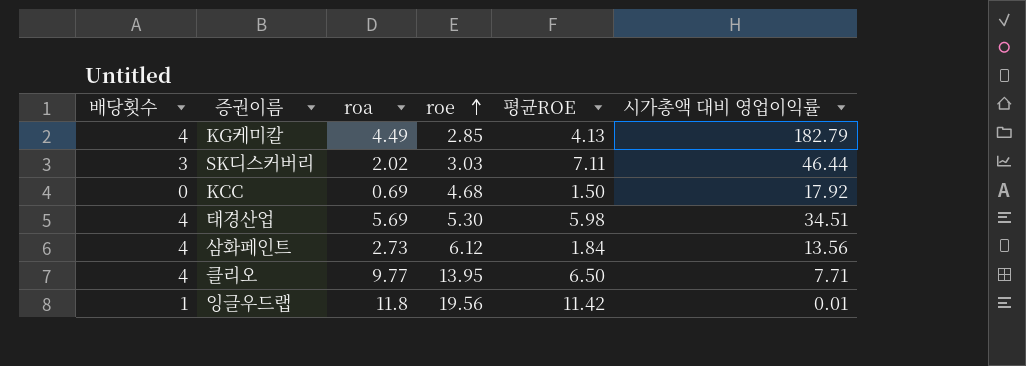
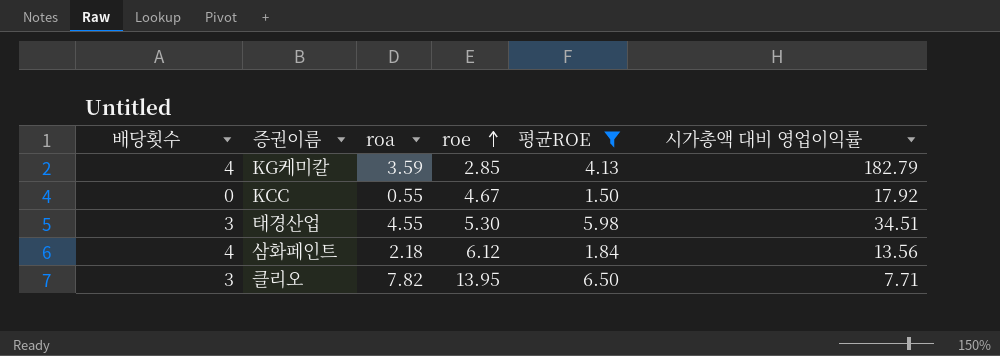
filter: none -> 평균ROE <= 6.50
KG케미칼 | roa: 4.49 -> 3.59
KCC | roa: 0.69 -> 0.55
KCC | roe: 4.68 -> 4.67
태경산업 | 배당횟수: 4 -> 3
태경산업 | roa: 5.69 -> 4.55
삼화페인트 | roa: 2.73 -> 2.18
클리오 | 배당횟수: 4 -> 3
클리오 | roa: 9.77 -> 7.82

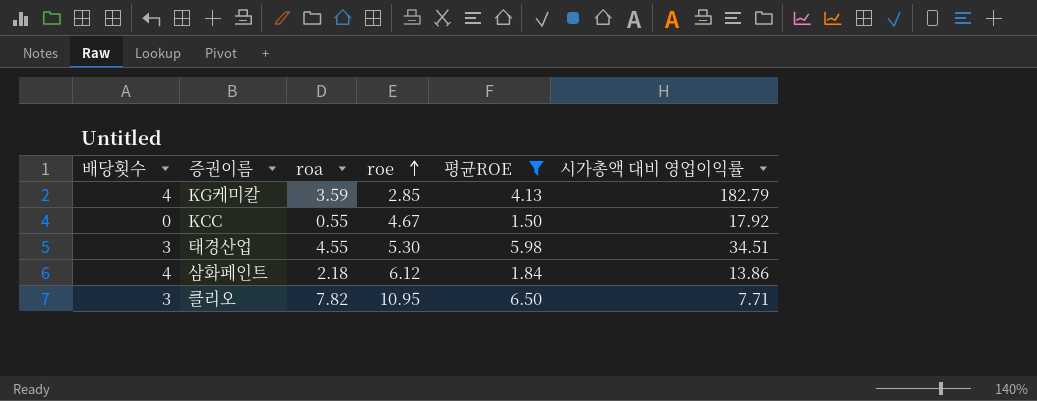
삼화페인트 | 시가총액 대비 영업이익률: 13.56 -> 13.86
클리오 | roe: 13.95 -> 10.95

